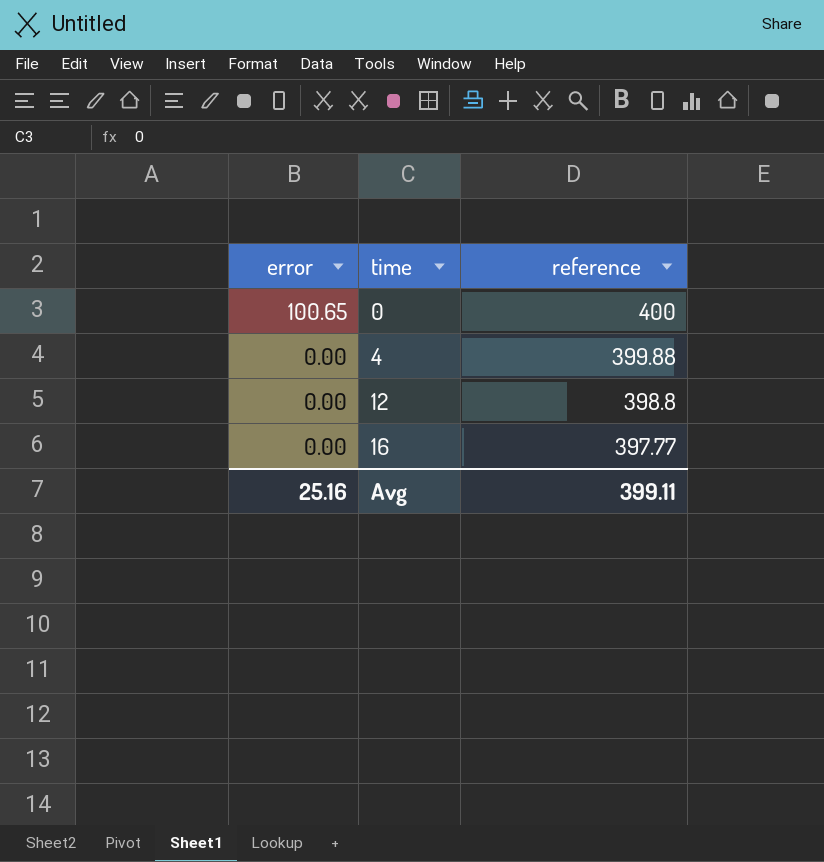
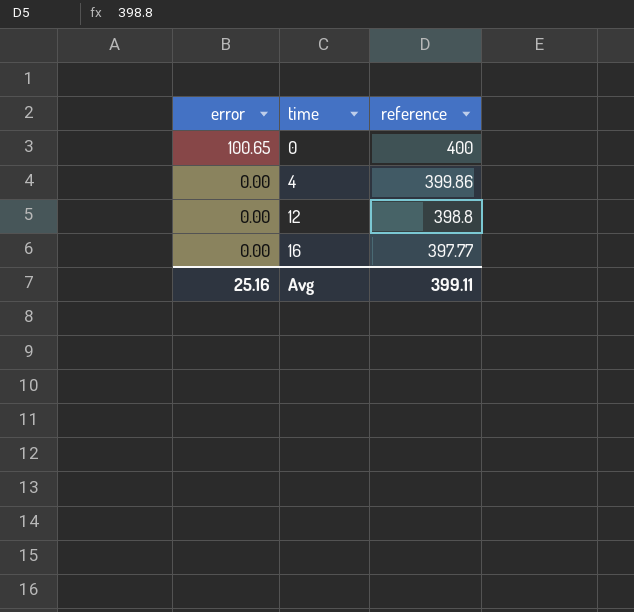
4 | reference: 399.88 -> 399.86

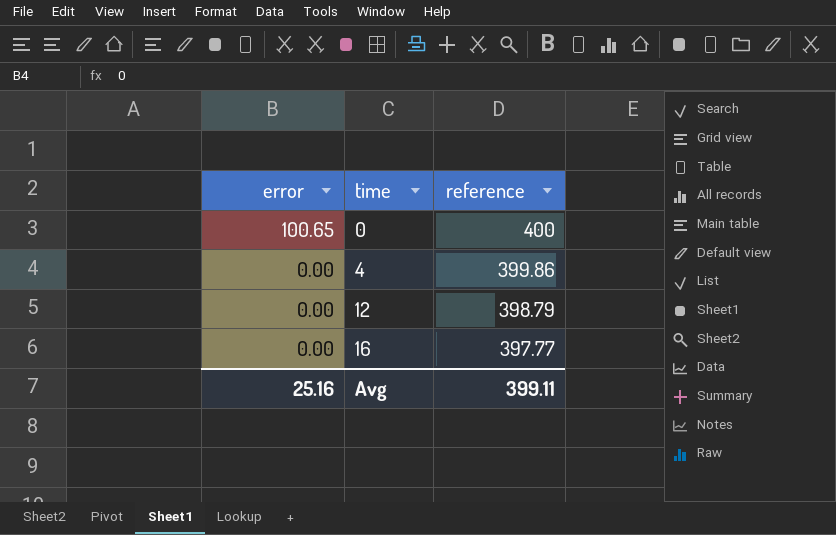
12 | reference: 398.8 -> 398.79

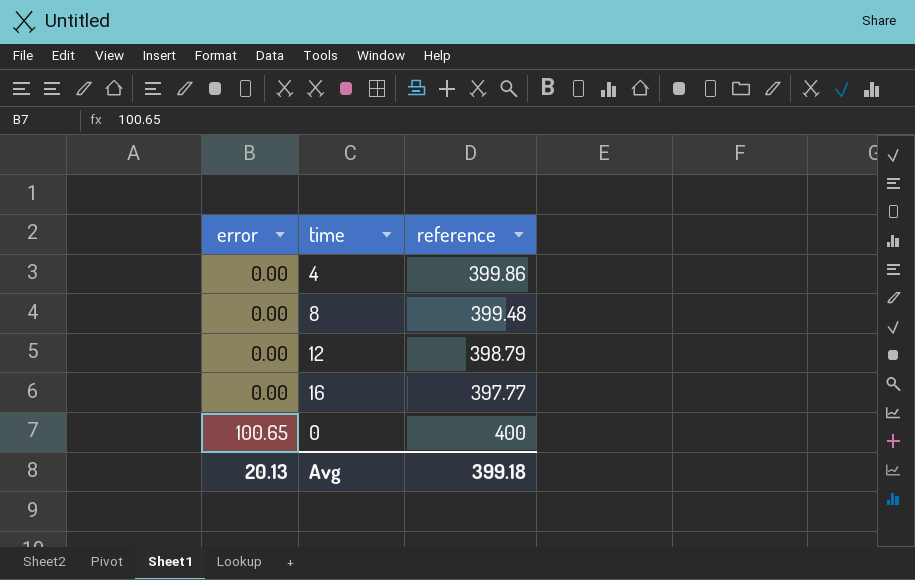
row order: error descending -> error ascending
row 8: none -> 0.00 | 399.48
Avg | error: 25.16 -> 20.13
Avg | reference: 399.11 -> 399.18

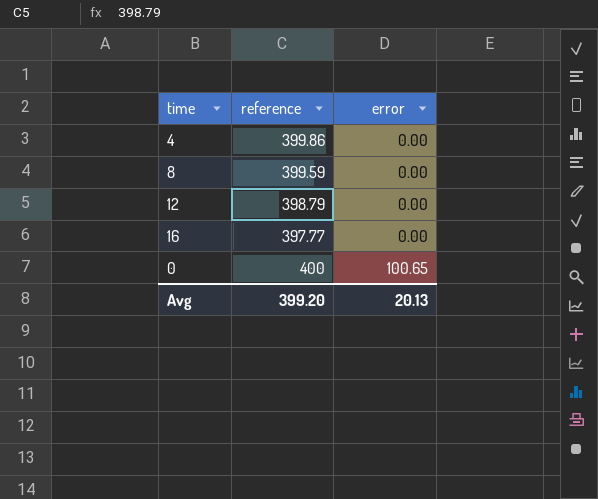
column error | position: 1 -> 3
8 | reference: 399.48 -> 399.59
Avg | reference: 399.18 -> 399.20

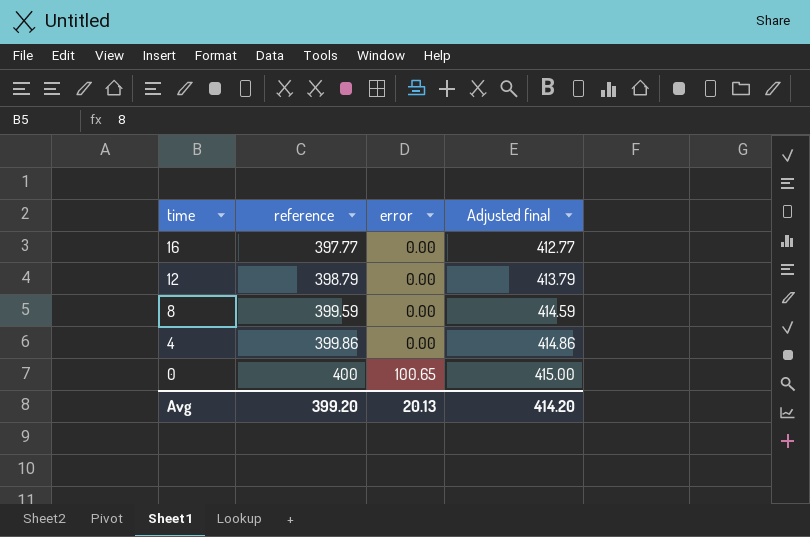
row order: error ascending -> time descending
column Adjusted final | formula: none -> [reference] + 15

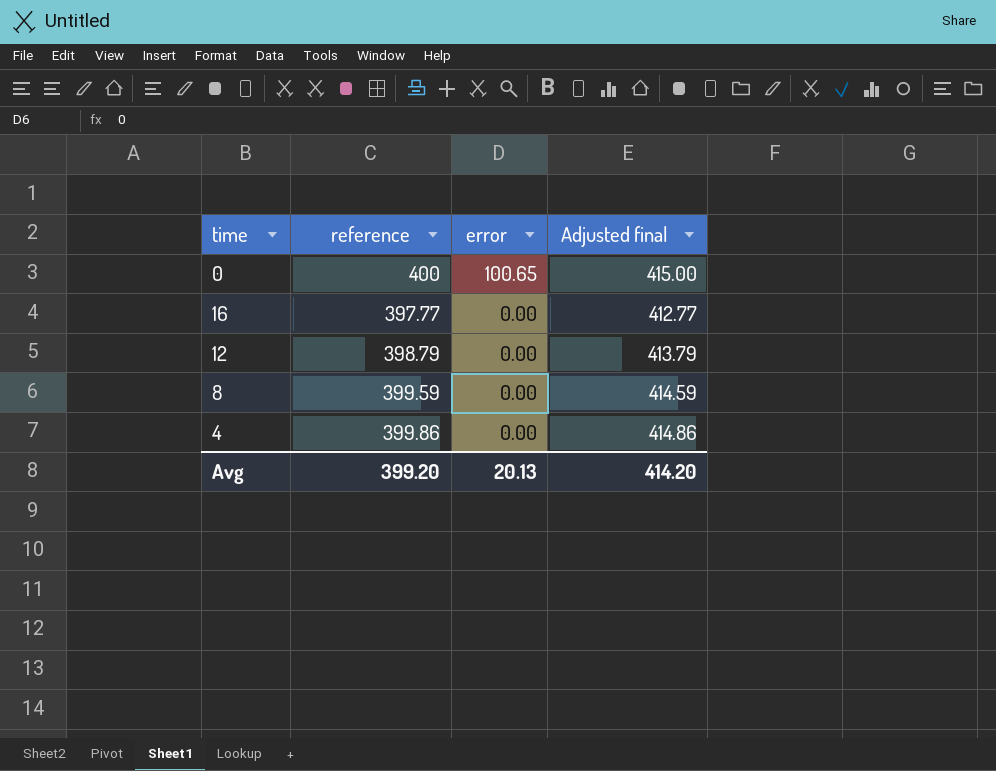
row order: time descending -> error descending

